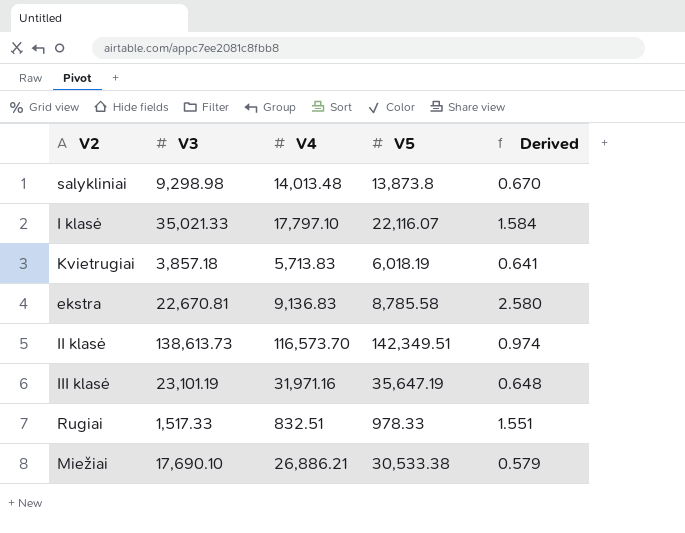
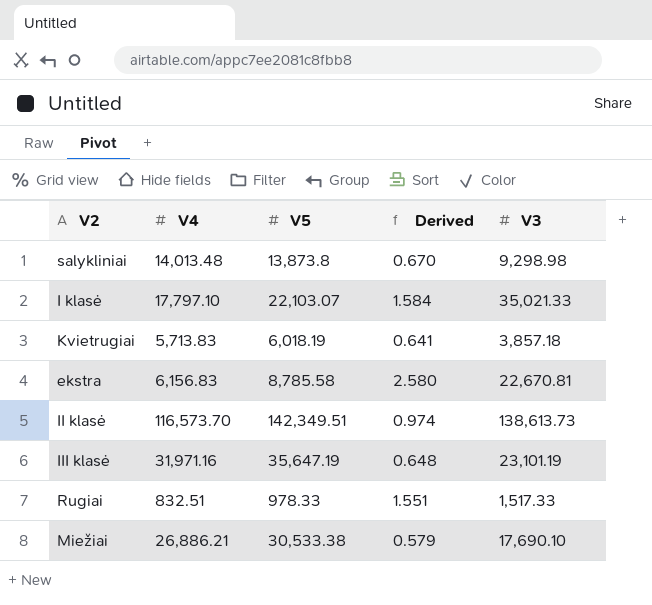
column V3 | position: 2 -> 5
I klasė | V5: 22,116.07 -> 22,103.07
ekstra | V4: 9,136.83 -> 6,156.83

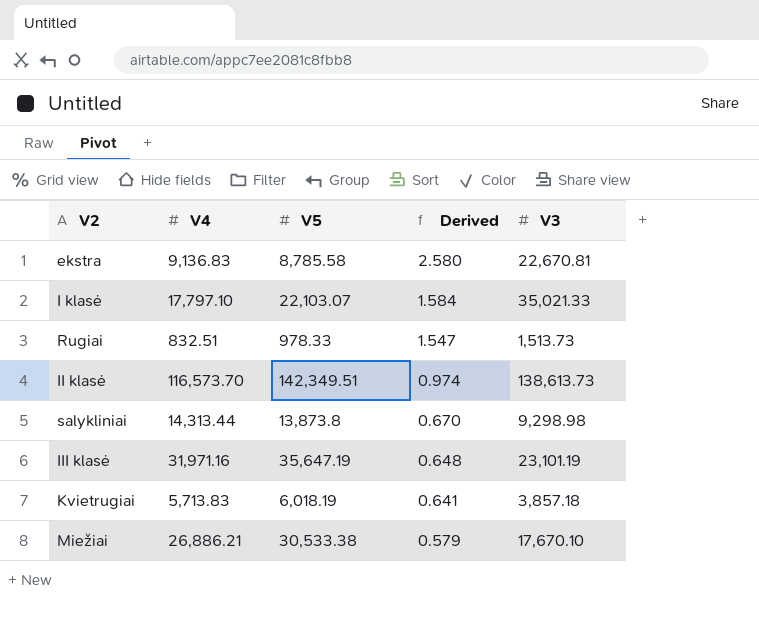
row order: none -> Derived descending
ekstra | V4: 6,156.83 -> 9,136.83
Rugiai | Derived: 1.551 -> 1.547
Rugiai | V3: 1,517.33 -> 1,513.73
salykliniai | V4: 14,013.48 -> 14,313.44
Miežiai | V3: 17,690.10 -> 17,670.10

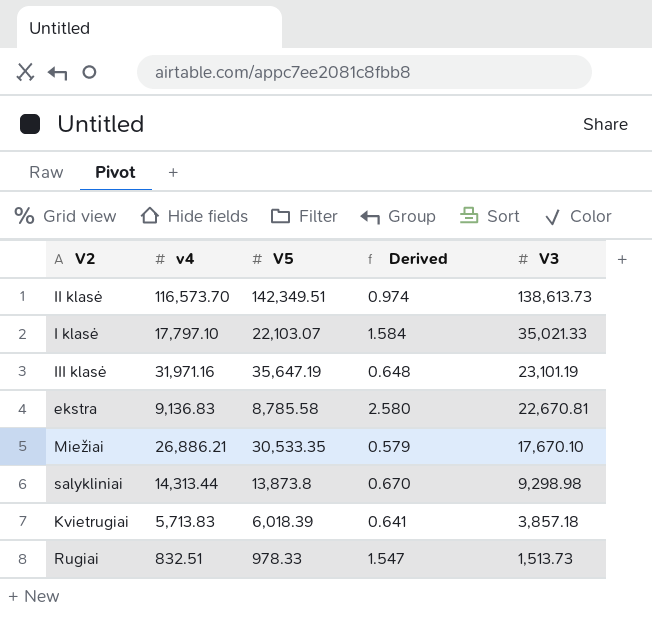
row order: Derived descending -> V3 descending
column name: V4 -> v4
Miežiai | V5: 30,533.38 -> 30,533.35
Kvietrugiai | V5: 6,018.19 -> 6,018.39

